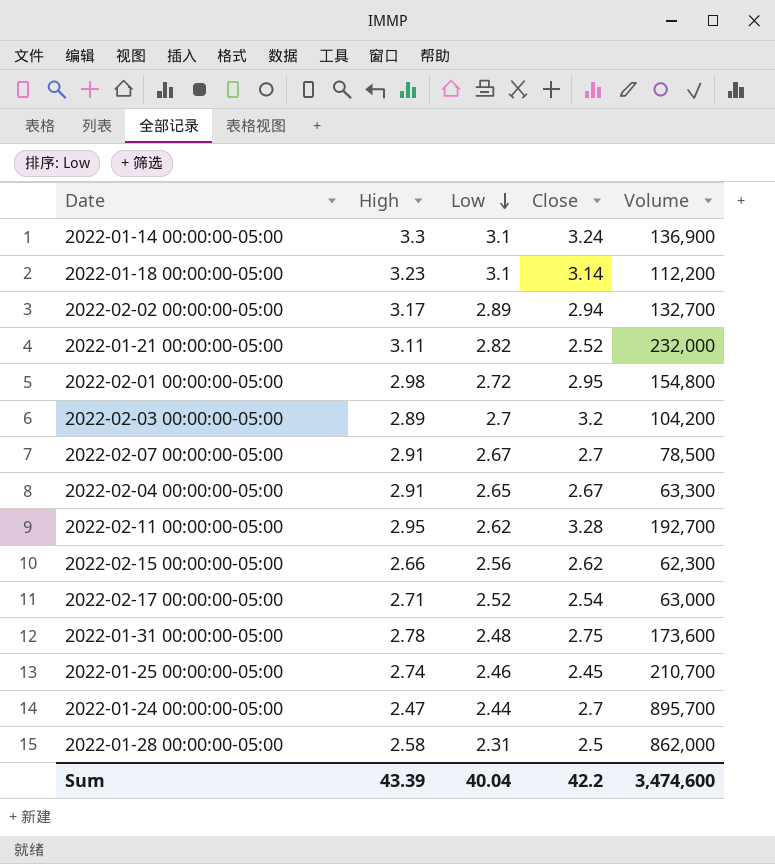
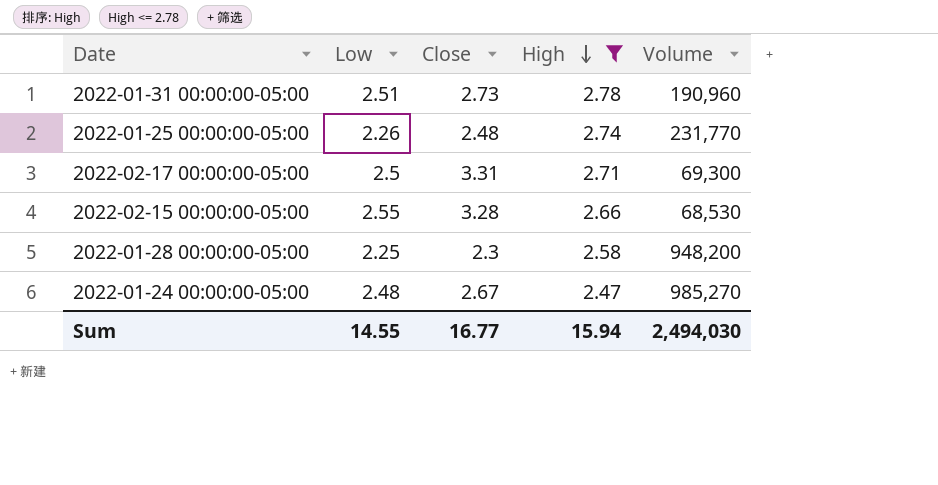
filter: none -> High <= 2.78
row order: Low descending -> High descending
column High | position: 2 -> 4
2022-01-31 00:00:00-05:00 | Low: 2.48 -> 2.51
2022-01-31 00:00:00-05:00 | Close: 2.75 -> 2.73
2022-01-31 00:00:00-05:00 | Volume: 173,600 -> 190,960
2022-01-25 00:00:00-05:00 | Low: 2.46 -> 2.26
2022-01-25 00:00:00-05:00 | Close: 2.45 -> 2.48
2022-01-25 00:00:00-05:00 | Volume: 210,700 -> 231,770
2022-02-17 00:00:00-05:00 | Low: 2.52 -> 2.5
2022-02-17 00:00:00-05:00 | Close: 2.54 -> 3.31
2022-02-17 00:00:00-05:00 | Volume: 63,000 -> 69,300
2022-02-15 00:00:00-05:00 | Low: 2.56 -> 2.55
2022-02-15 00:00:00-05:00 | Close: 2.62 -> 3.28
2022-02-15 00:00:00-05:00 | Volume: 62,300 -> 68,530
2022-01-28 00:00:00-05:00 | Low: 2.31 -> 2.25
2022-01-28 00:00:00-05:00 | Close: 2.5 -> 2.3
2022-01-28 00:00:00-05:00 | Volume: 862,000 -> 948,200
2022-01-24 00:00:00-05:00 | Low: 2.44 -> 2.48
2022-01-24 00:00:00-05:00 | Close: 2.7 -> 2.67
2022-01-24 00:00:00-05:00 | Volume: 895,700 -> 985,270
Sum | Low: 40.04 -> 14.55
Sum | Close: 42.2 -> 16.77
Sum | High: 43.39 -> 15.94
Sum | Volume: 3,474,600 -> 2,494,030

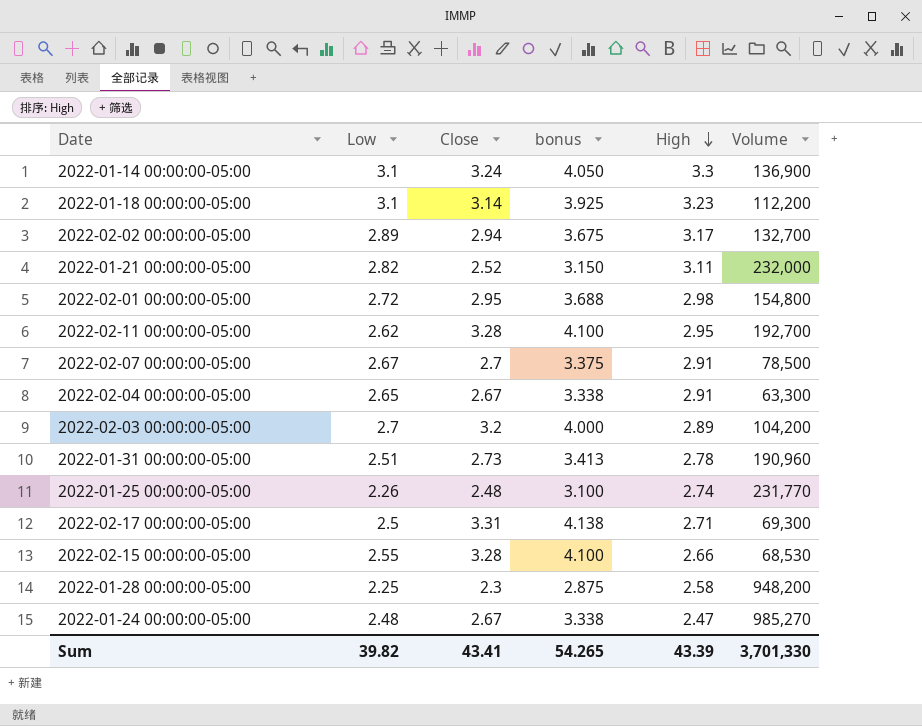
filter: High <= 2.78 -> none
column bonus | formula: none -> [Close] * 1.25
Sum | Low: 14.55 -> 39.82
Sum | Close: 16.77 -> 43.41
Sum | High: 15.94 -> 43.39
Sum | Volume: 2,494,030 -> 3,701,330

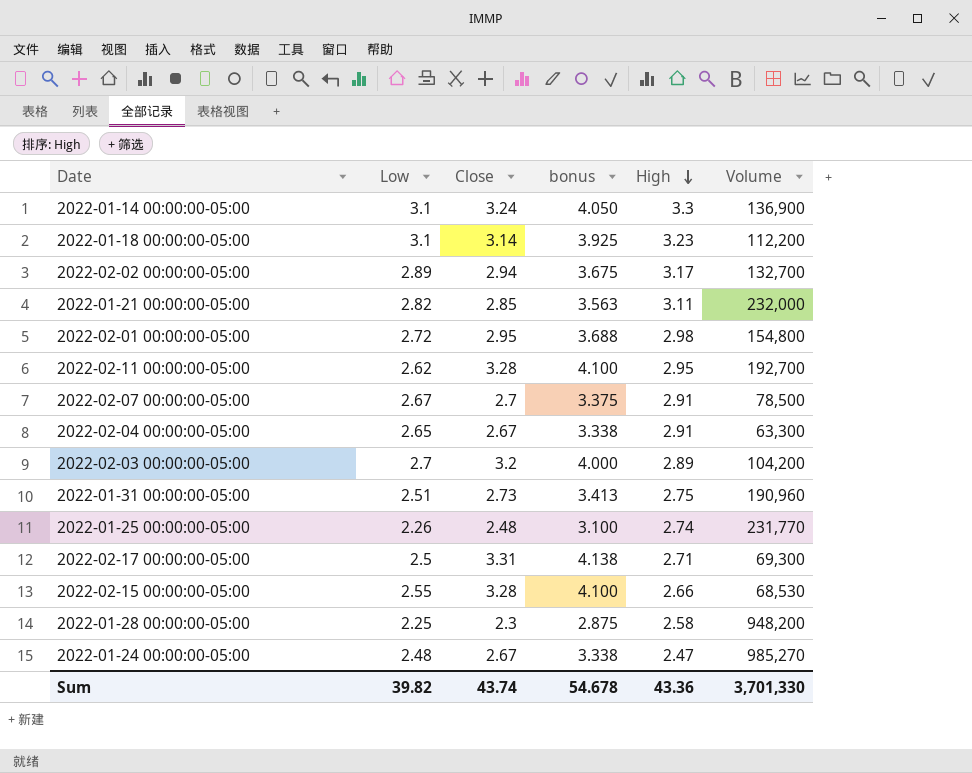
2022-01-21 00:00:00-05:00 | Close: 2.52 -> 2.85
2022-01-21 00:00:00-05:00 | bonus: 3.150 -> 3.563
2022-01-31 00:00:00-05:00 | High: 2.78 -> 2.75
Sum | Close: 43.41 -> 43.74
Sum | bonus: 54.265 -> 54.678
Sum | High: 43.39 -> 43.36

